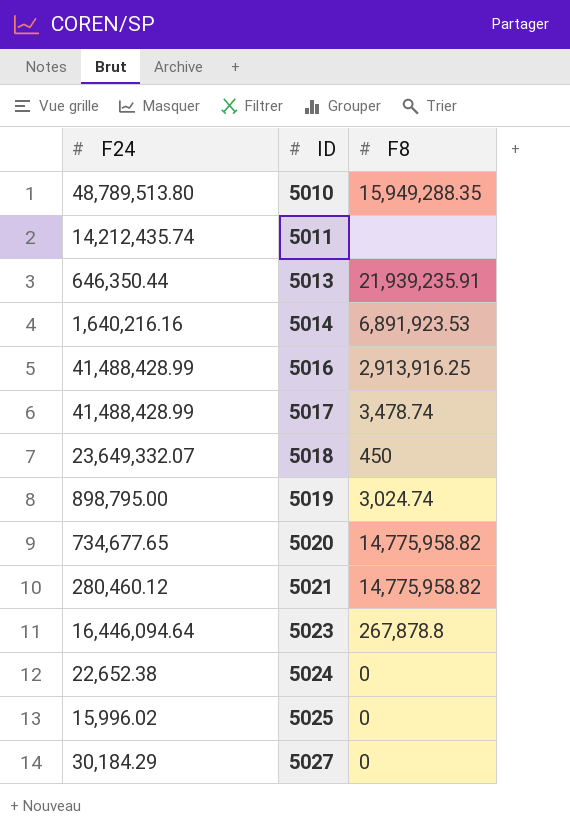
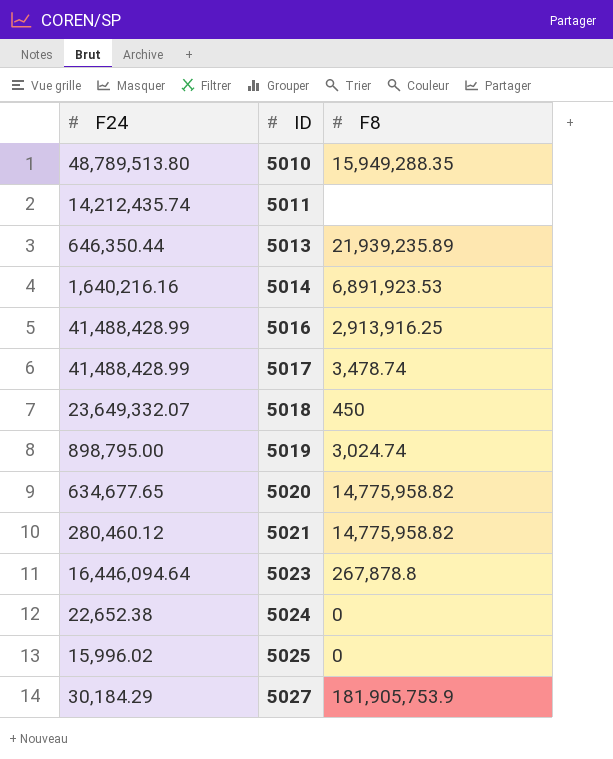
5013 | F8: 21,939,235.91 -> 21,939,235.89
5020 | F24: 734,677.65 -> 634,677.65
5027 | F8: 0 -> 181,905,753.9

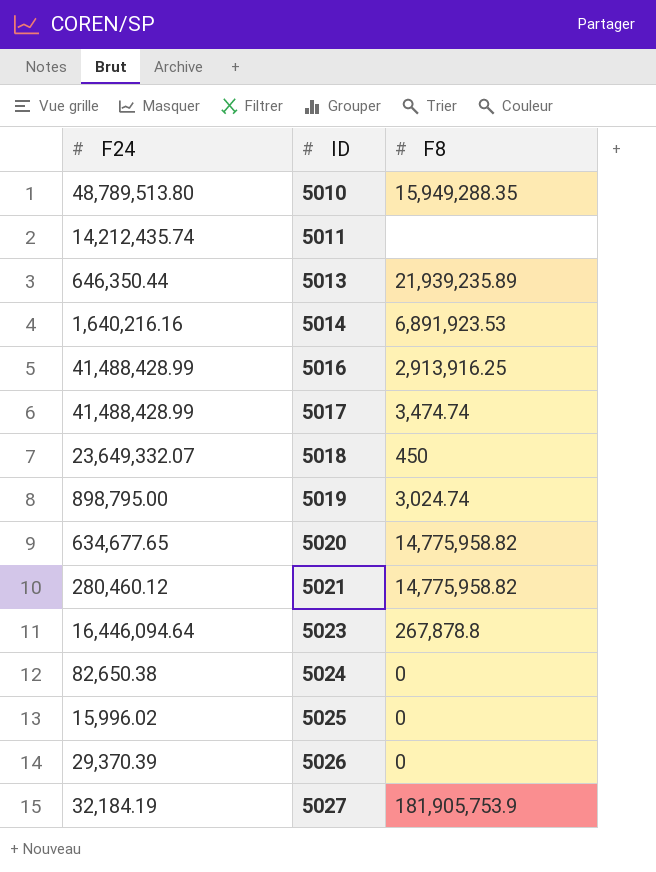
5017 | F8: 3,478.74 -> 3,474.74
5024 | F24: 22,652.38 -> 82,650.38
row 5026: none -> 29,370.39 | 0
5027 | F24: 30,184.29 -> 32,184.19

